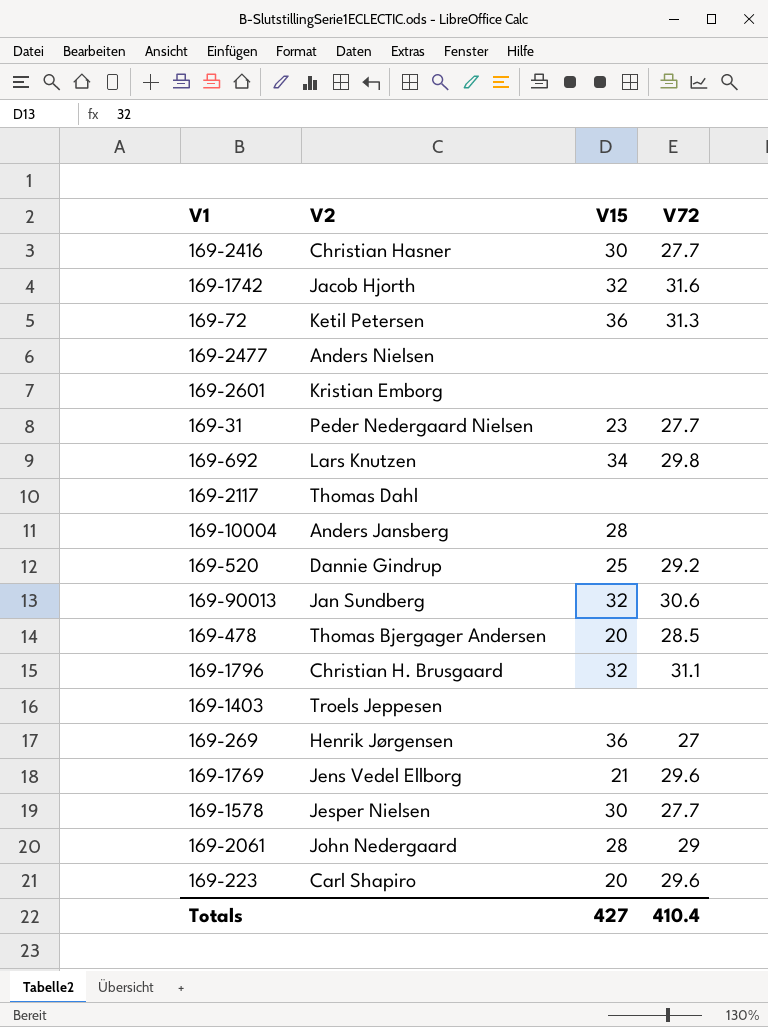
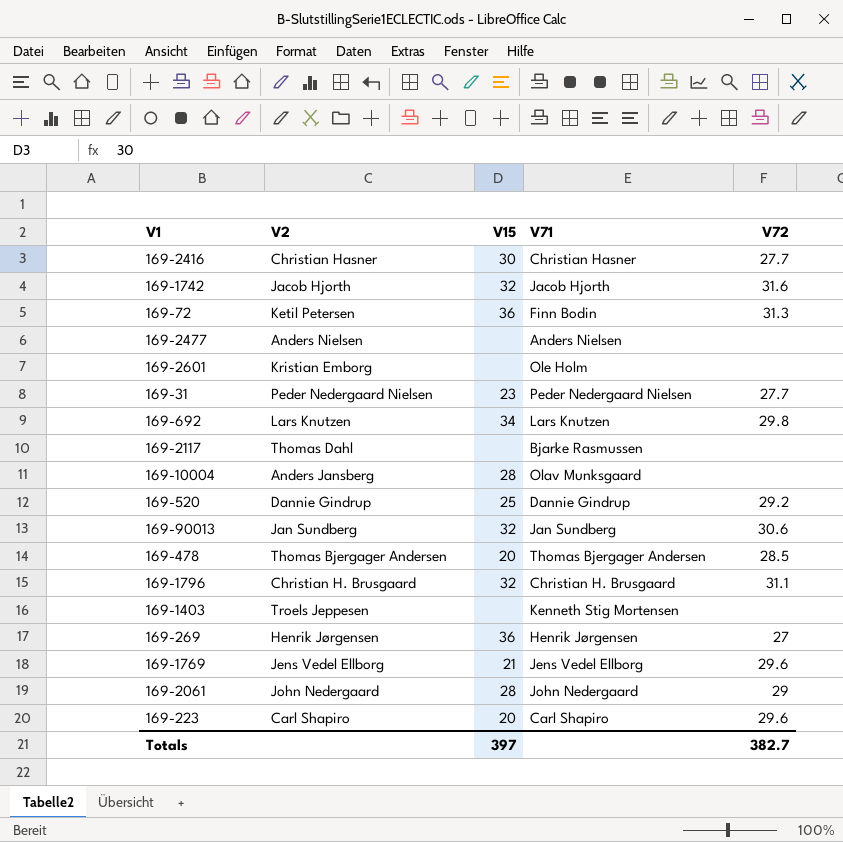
column V71 | position: none -> 4
row 169-1578: Jesper Nielsen | 30 | 27.7 -> none
Totals | V15: 427 -> 397
Totals | V72: 410.4 -> 382.7

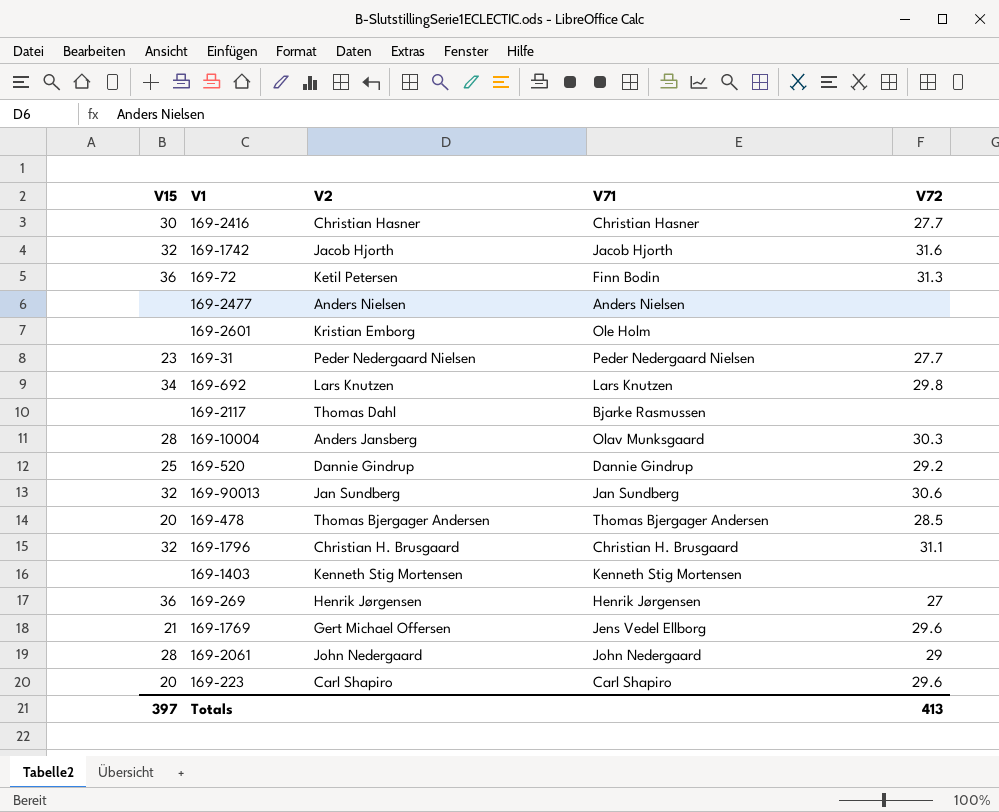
column V15 | position: 3 -> 1
169-10004 | V72: none -> 30.3
169-1403 | V2: Troels Jeppesen -> Kenneth Stig Mortensen
169-1769 | V2: Jens Vedel Ellborg -> Gert Michael Offersen
Totals | V72: 382.7 -> 413

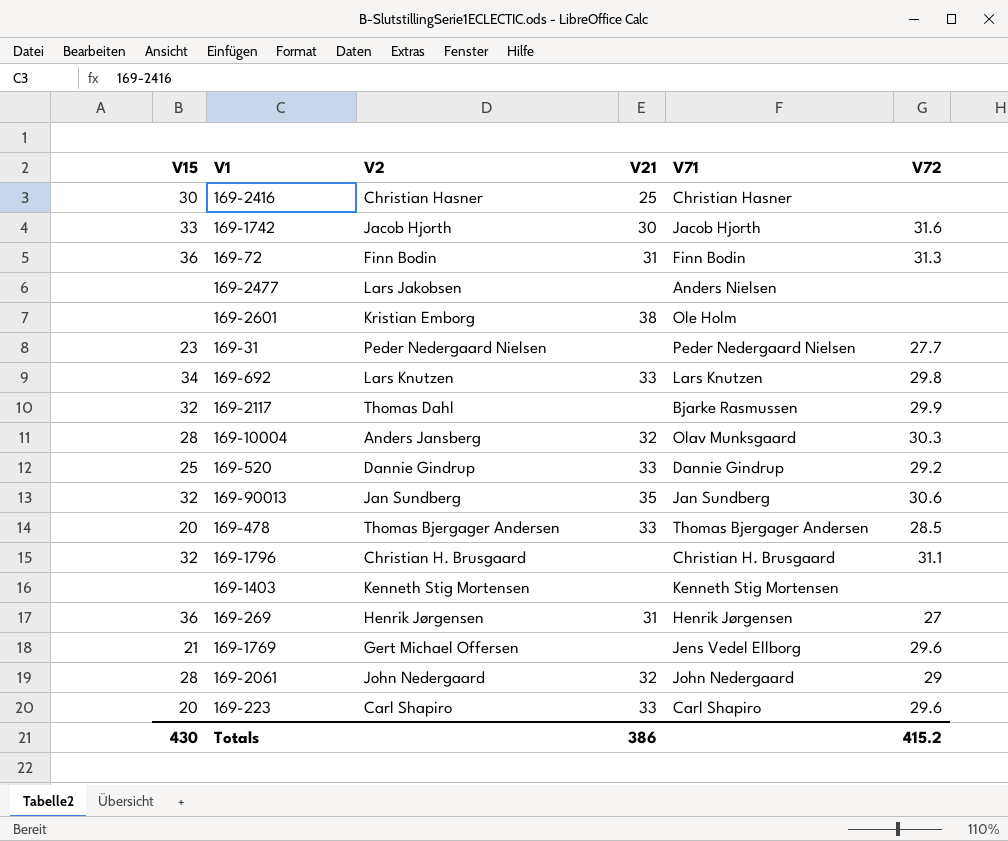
column V21 | position: none -> 4
169-2416 | V72: 27.7 -> none
169-1742 | V15: 32 -> 33
169-72 | V2: Ketil Petersen -> Finn Bodin
169-2477 | V2: Anders Nielsen -> Lars Jakobsen
169-2117 | V15: none -> 32
169-2117 | V72: none -> 29.9
Totals | V15: 397 -> 430
Totals | V72: 413 -> 415.2

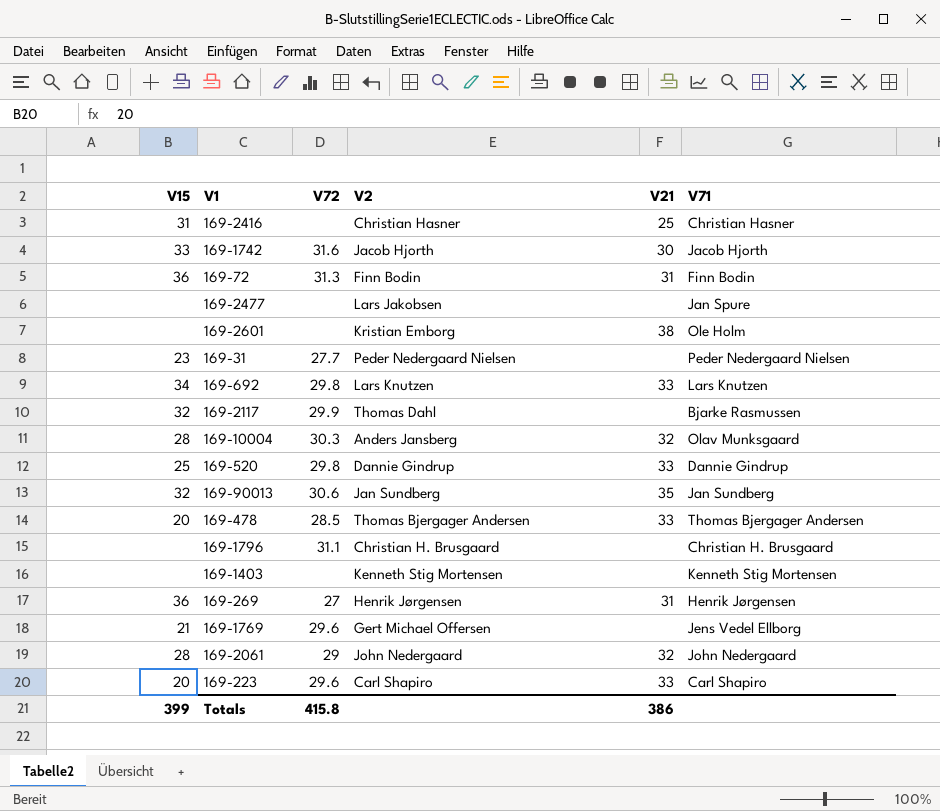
column V72 | position: 6 -> 3
169-2416 | V15: 30 -> 31
169-2477 | V71: Anders Nielsen -> Jan Spure
169-520 | V72: 29.2 -> 29.8
169-1796 | V15: 32 -> none
Totals | V15: 430 -> 399
Totals | V72: 415.2 -> 415.8

